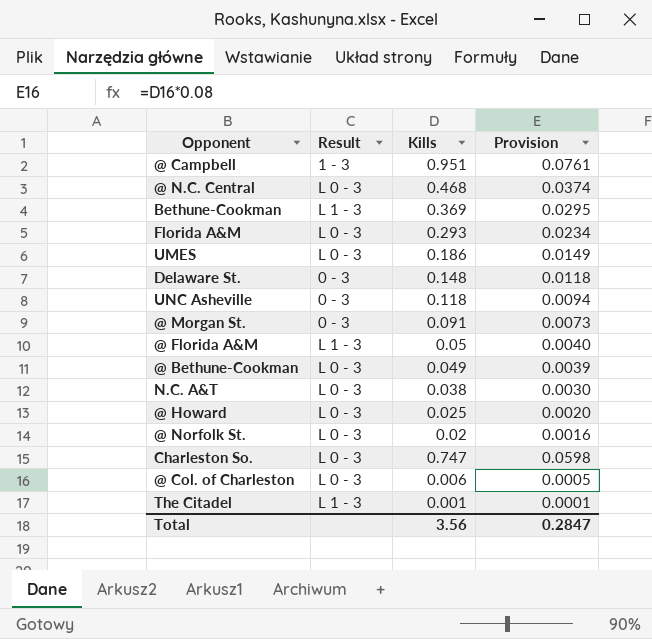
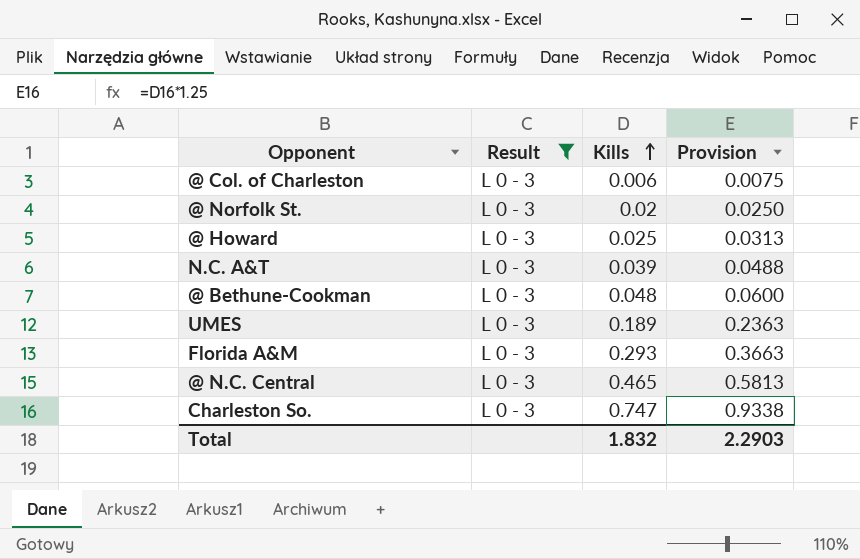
filter: none -> Result = L 0 - 3
row order: none -> Kills ascending
column Provision | formula: [Kills] * 0.08 -> [Kills] * 1.25
N.C. A&T | Kills: 0.038 -> 0.039
@ Bethune-Cookman | Kills: 0.049 -> 0.048
UMES | Kills: 0.186 -> 0.189
@ N.C. Central | Kills: 0.468 -> 0.465
Total | Kills: 3.56 -> 1.832
Total | Provision: 0.2847 -> 2.2903

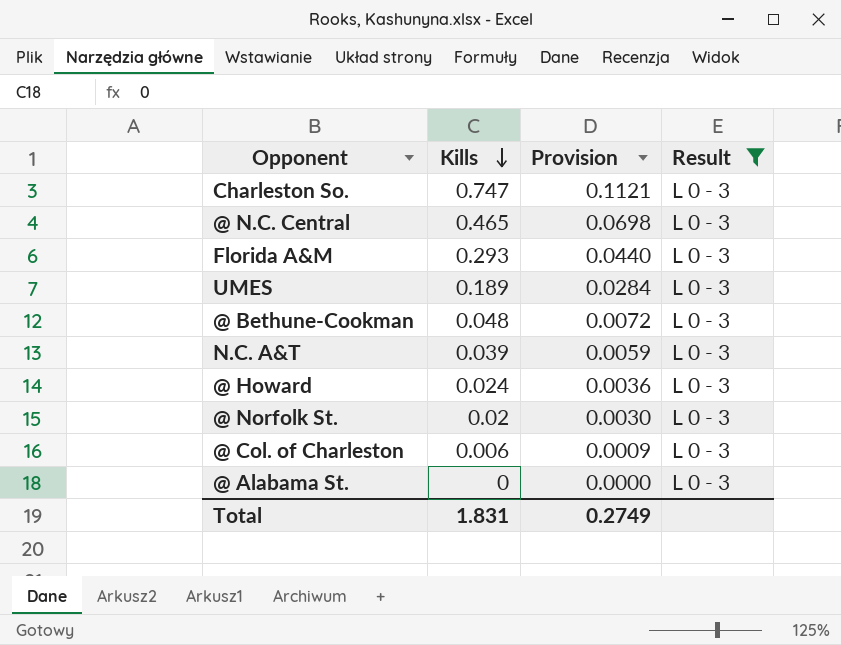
row order: Kills ascending -> Kills descending
column Provision | formula: [Kills] * 1.25 -> [Kills] * 0.15
column Result | position: 2 -> 4
@ Howard | Kills: 0.025 -> 0.024
row @ Alabama St.: none -> 0 | 0.0000 | L 0 - 3
Total | Kills: 1.832 -> 1.831
Total | Provision: 2.2903 -> 0.2749

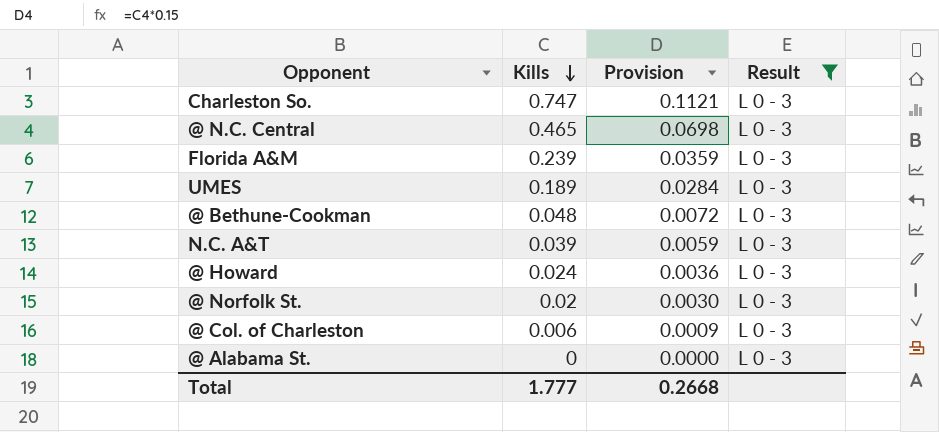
Florida A&M | Kills: 0.293 -> 0.239
Florida A&M | Provision: 0.0440 -> 0.0359
Total | Kills: 1.831 -> 1.777
Total | Provision: 0.2749 -> 0.2668

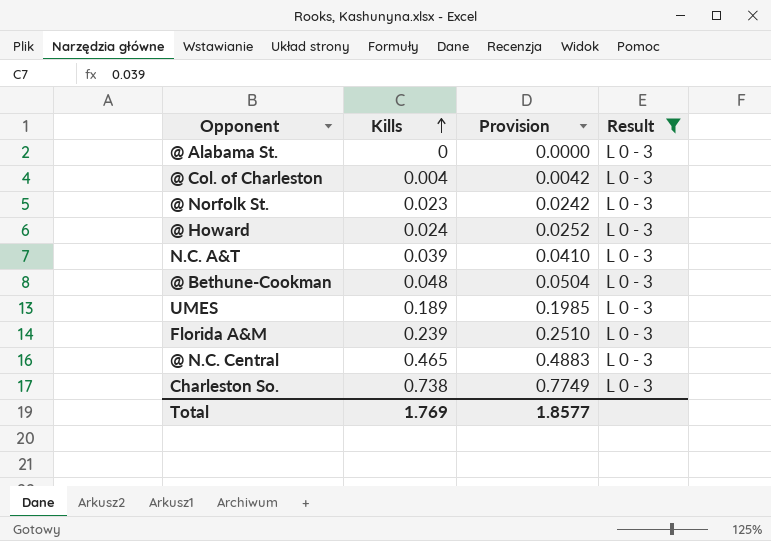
row order: Kills descending -> Kills ascending
column Provision | formula: [Kills] * 0.15 -> [Kills] * 1.05
@ Col. of Charleston | Kills: 0.006 -> 0.004
@ Norfolk St. | Kills: 0.02 -> 0.023
Charleston So. | Kills: 0.747 -> 0.738
Total | Kills: 1.777 -> 1.769
Total | Provision: 0.2668 -> 1.8577

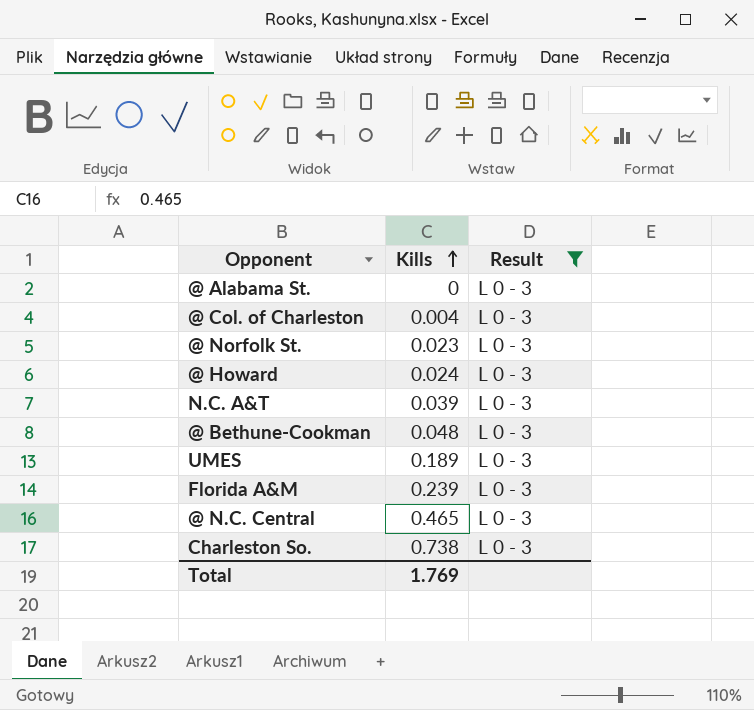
column Provision | formula: [Kills] * 1.05 -> none

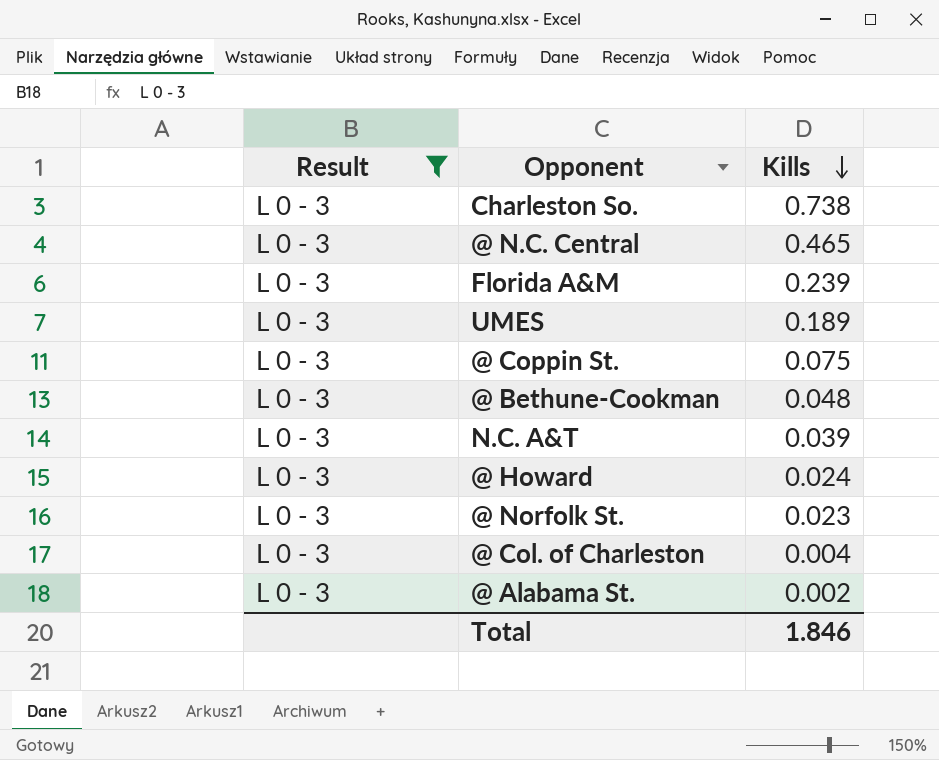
row order: Kills ascending -> Kills descending
column Result | position: 3 -> 1
row @ Coppin St.: none -> L 0 - 3 | 0.075
@ Alabama St. | Kills: 0 -> 0.002
Total | Kills: 1.769 -> 1.846

